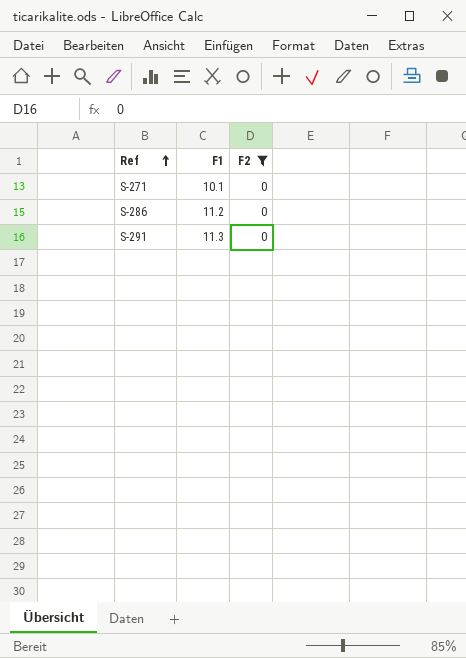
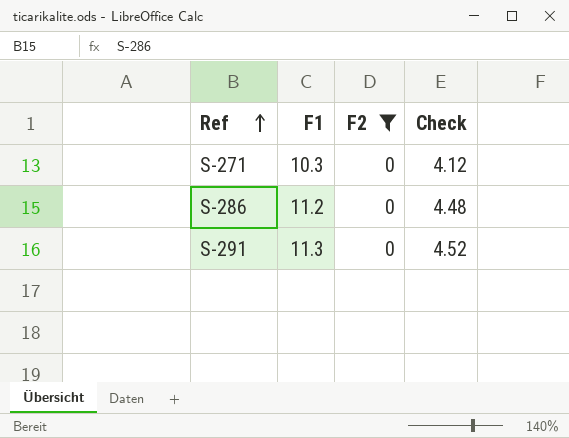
column Check | formula: none -> [F1] * 0.4
S-271 | F1: 10.1 -> 10.3

